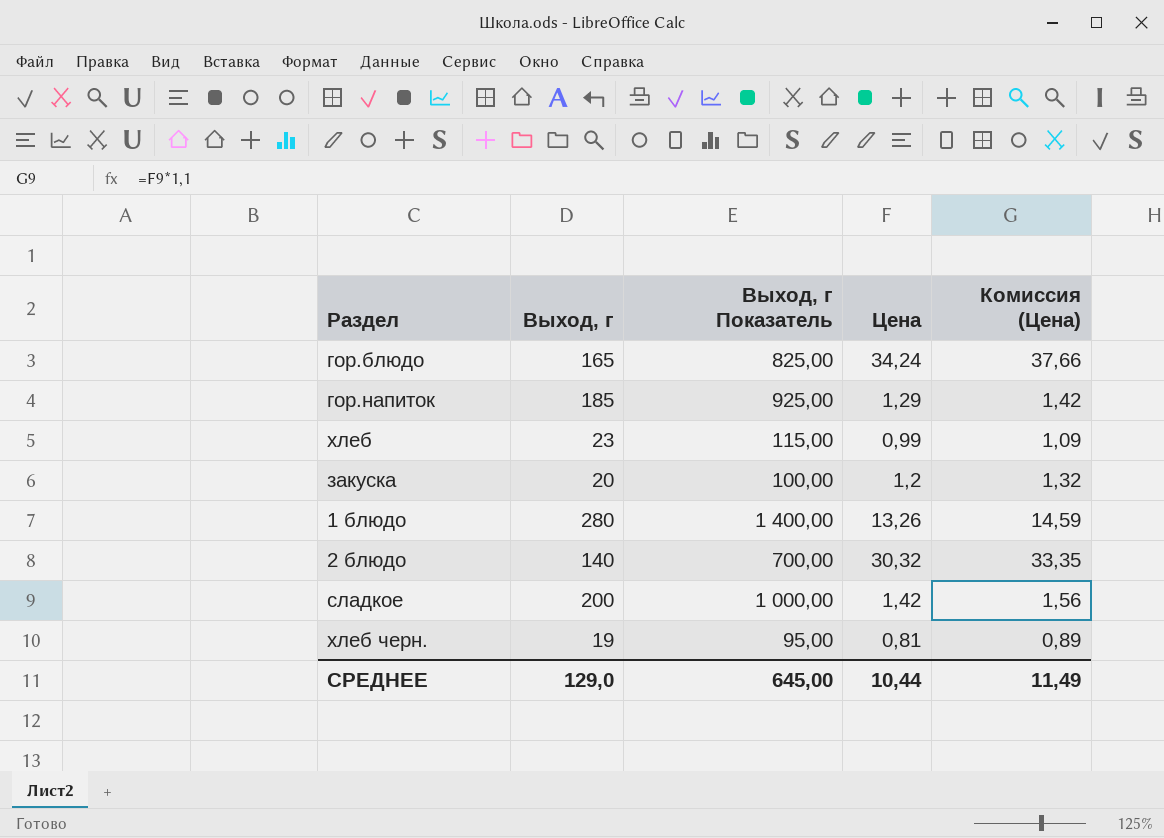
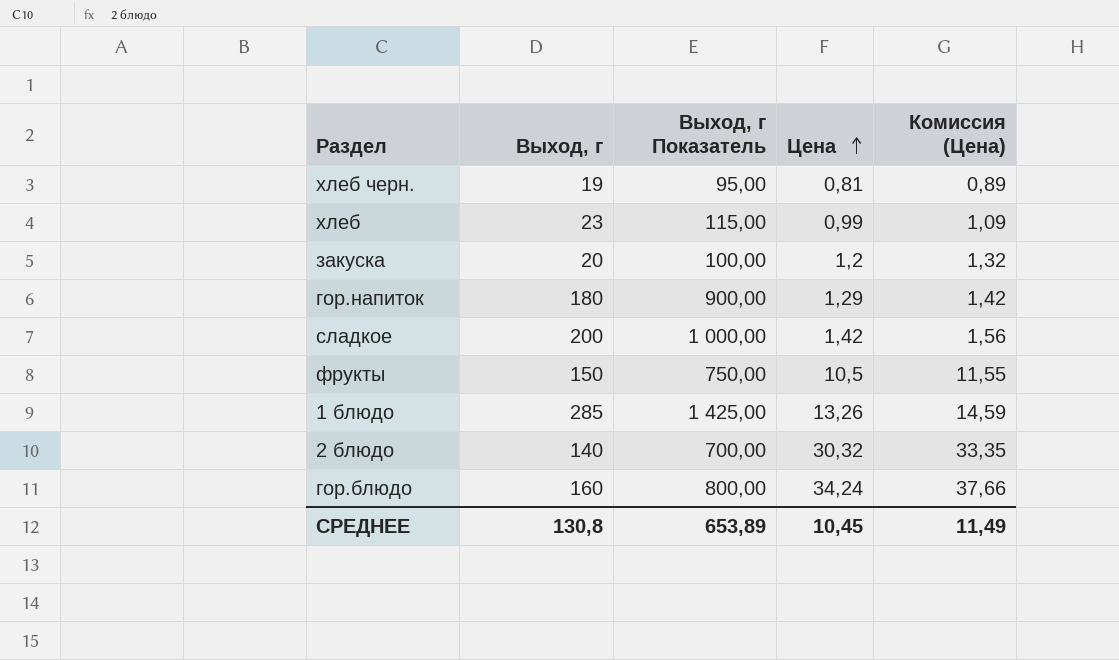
row order: none -> Цена ascending
гор.напиток | Выход, г: 185 -> 180
гор.напиток | Выход, г Показатель: 925,00 -> 900,00
row фрукты: none -> 150 | 750,00 | 10,5 | 11,55
1 блюдо | Выход, г: 280 -> 285
1 блюдо | Выход, г Показатель: 1 400,00 -> 1 425,00
гор.блюдо | Выход, г: 165 -> 160
гор.блюдо | Выход, г Показатель: 825,00 -> 800,00
СРЕДНЕЕ | Выход, г: 129,0 -> 130,8
СРЕДНЕЕ | Выход, г Показатель: 645,00 -> 653,89
СРЕДНЕЕ | Цена: 10,44 -> 10,45

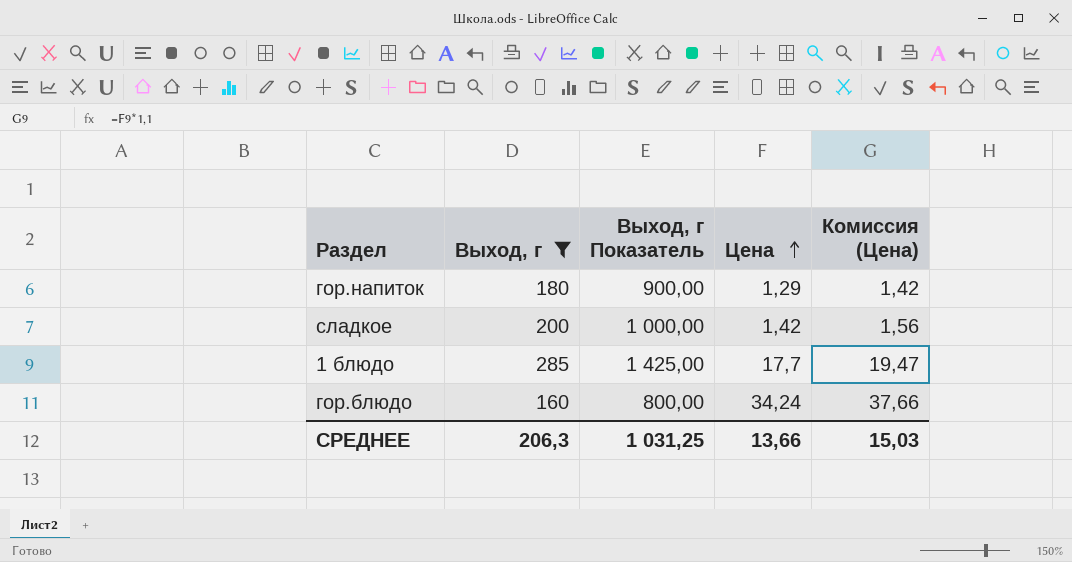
filter: none -> Выход, г >= 160
1 блюдо | Цена: 13,26 -> 17,7
1 блюдо | Комиссия (Цена): 14,59 -> 19,47
СРЕДНЕЕ | Выход, г: 130,8 -> 206,3
СРЕДНЕЕ | Выход, г Показатель: 653,89 -> 1 031,25
СРЕДНЕЕ | Цена: 10,45 -> 13,66
СРЕДНЕЕ | Комиссия (Цена): 11,49 -> 15,03

